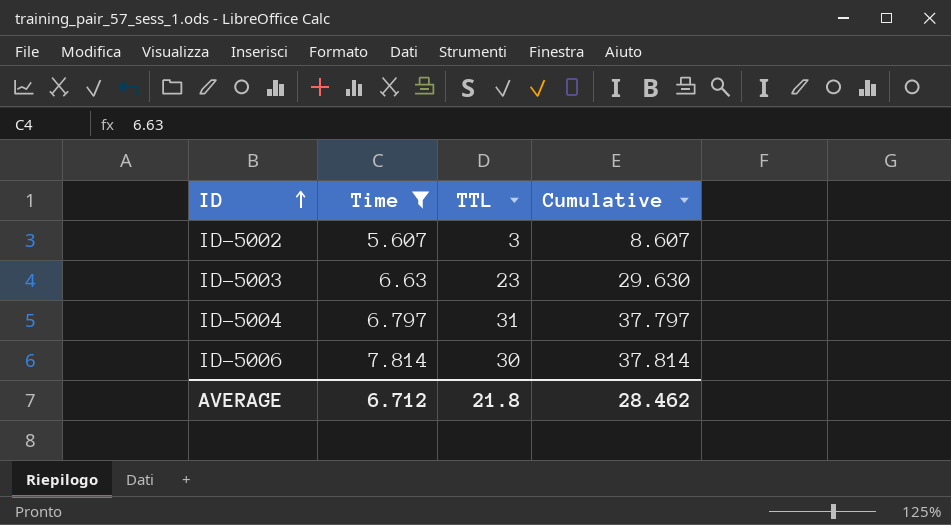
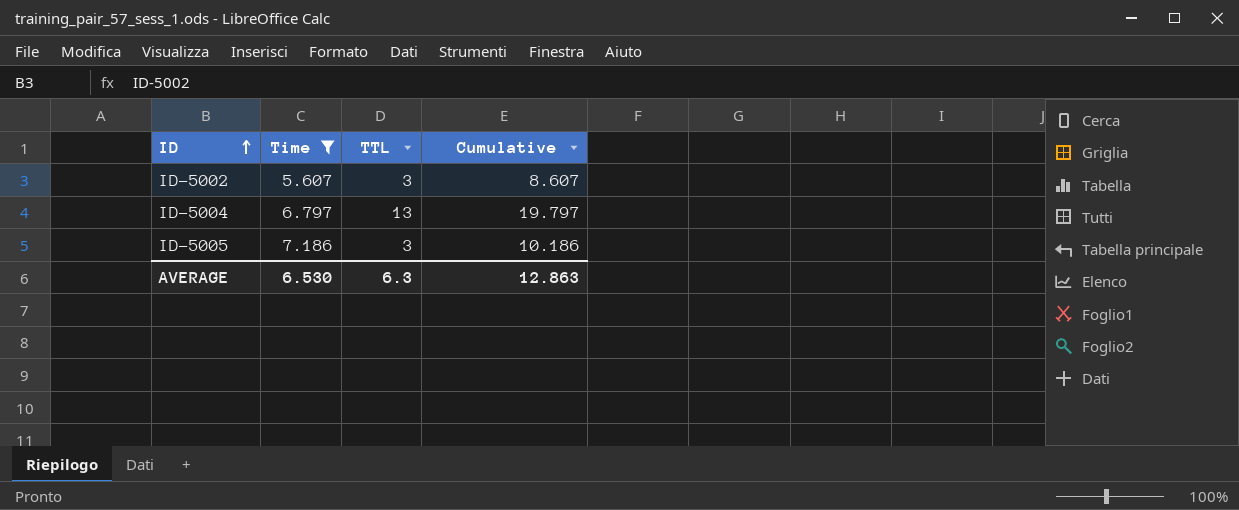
row ID-5003: 6.63 | 23 | 29.630 -> none
row ID-5006: 7.814 | 30 | 37.814 -> none
ID-5004 | TTL: 31 -> 13
ID-5004 | Cumulative: 37.797 -> 19.797
row ID-5005: none -> 7.186 | 3 | 10.186
AVERAGE | Time: 6.712 -> 6.530
AVERAGE | TTL: 21.8 -> 6.3
AVERAGE | Cumulative: 28.462 -> 12.863

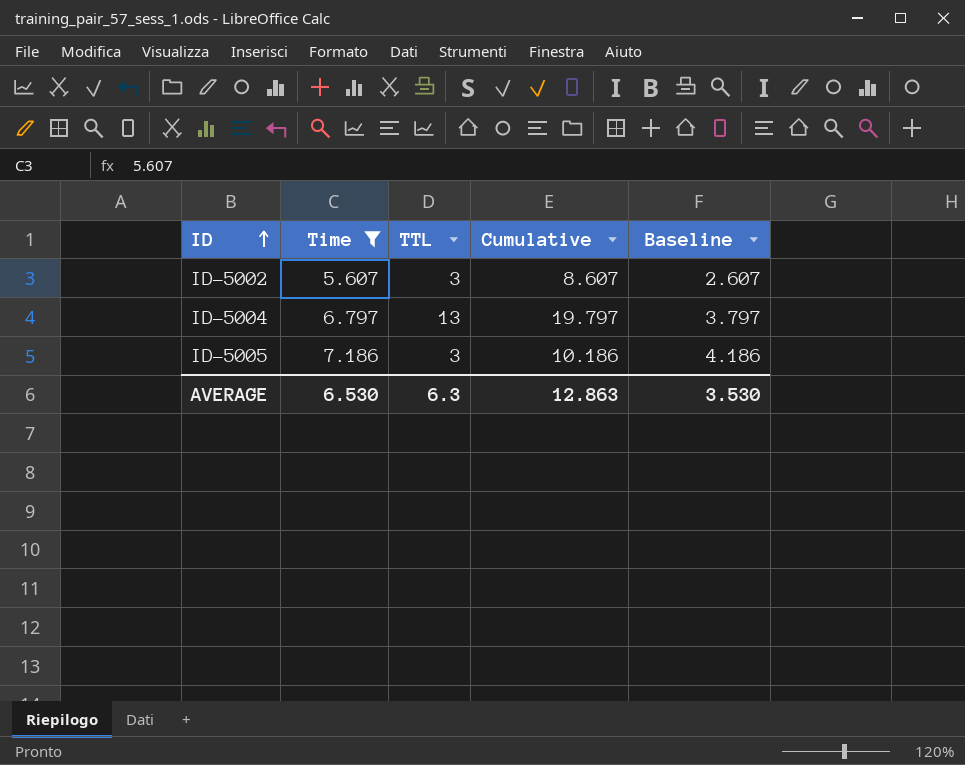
column Baseline | formula: none -> [Time] - 3

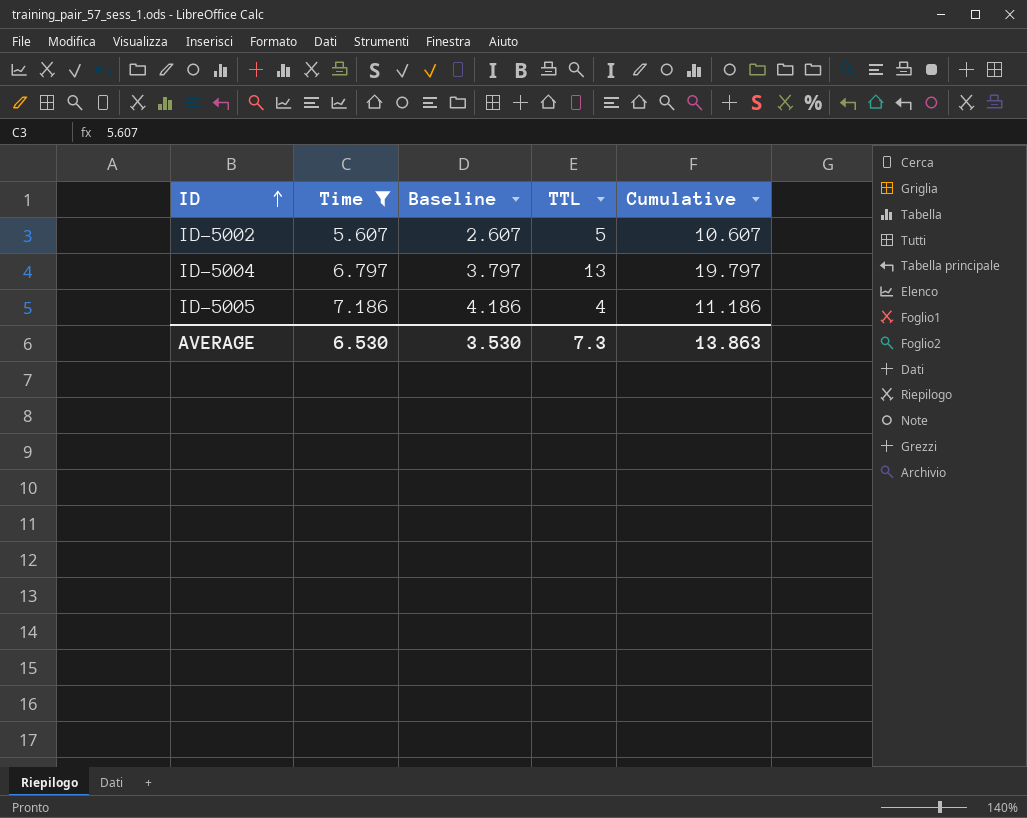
column Baseline | position: 5 -> 3
ID-5002 | TTL: 3 -> 5
ID-5002 | Cumulative: 8.607 -> 10.607
ID-5005 | TTL: 3 -> 4
ID-5005 | Cumulative: 10.186 -> 11.186
AVERAGE | TTL: 6.3 -> 7.3
AVERAGE | Cumulative: 12.863 -> 13.863

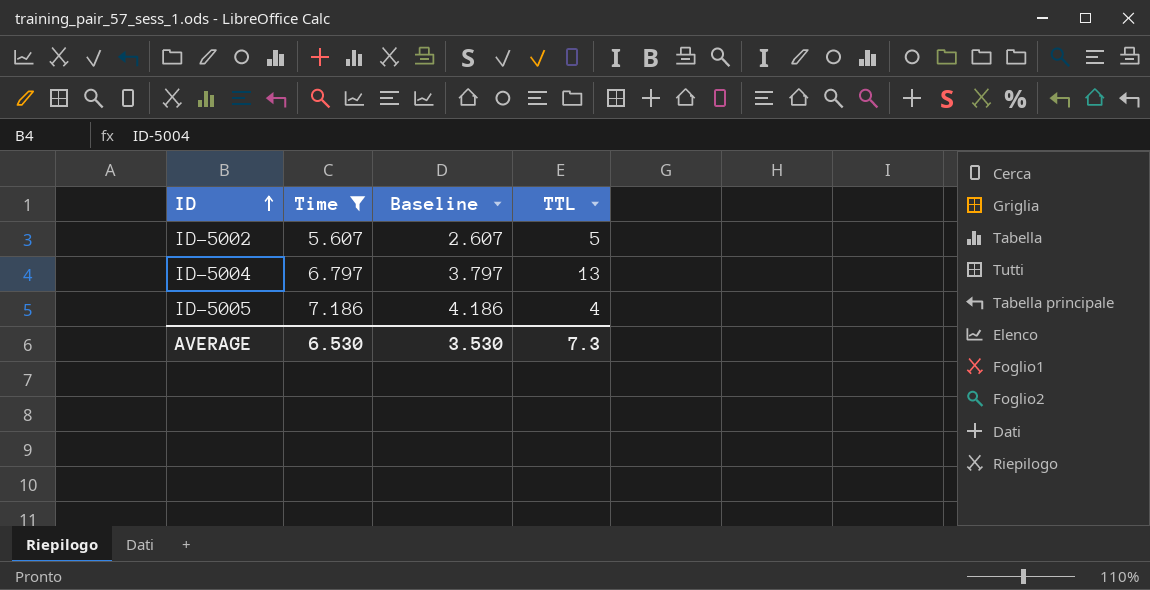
column Cumulative | formula: [Time] + [TTL] -> none

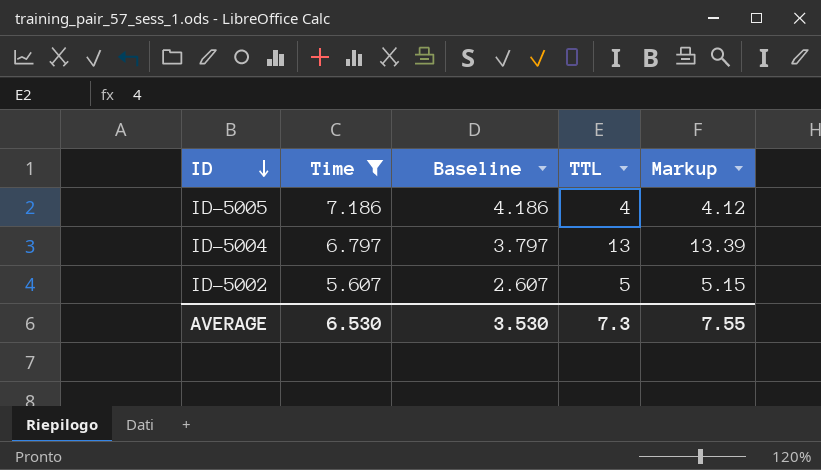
row order: ID ascending -> ID descending
column Markup | formula: none -> [TTL] * 1.03

